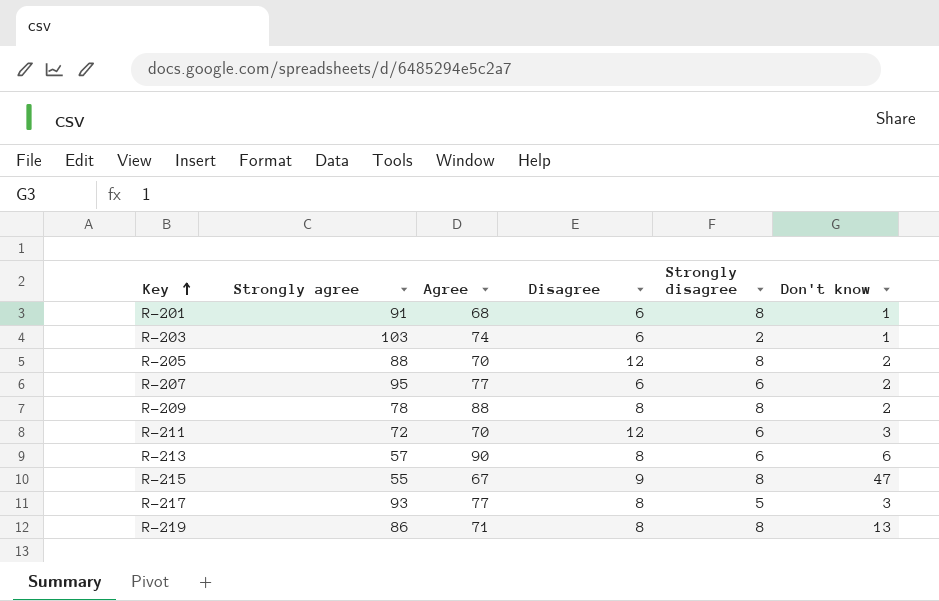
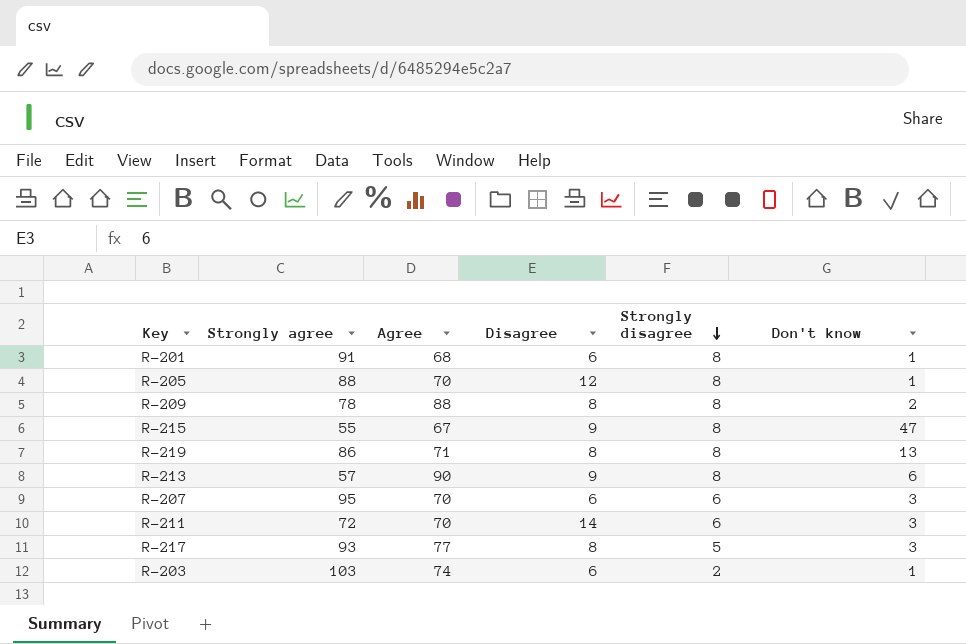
row order: Key ascending -> Strongly disagree descending
R-205 | Don't know: 2 -> 1
R-213 | Disagree: 8 -> 9
R-213 | Strongly disagree: 6 -> 8
R-207 | Agree: 77 -> 70
R-207 | Don't know: 2 -> 3
R-211 | Disagree: 12 -> 14

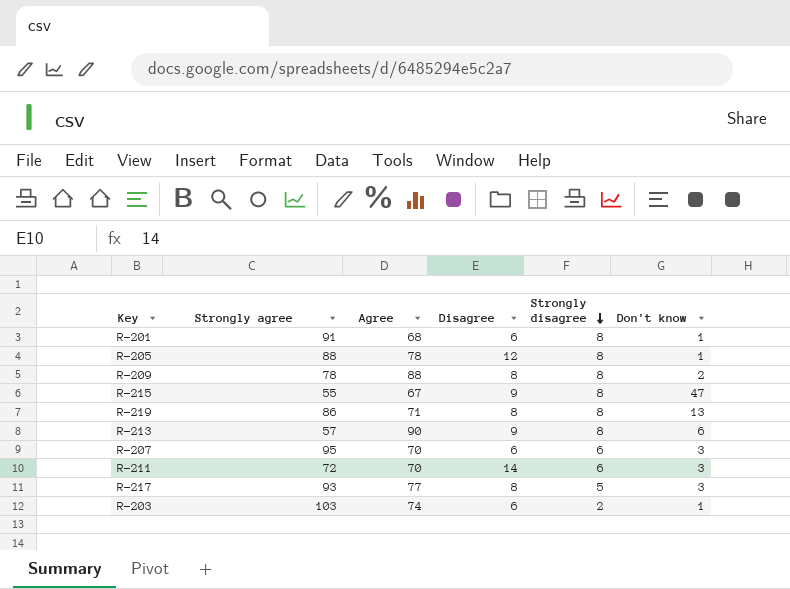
R-205 | Agree: 70 -> 78

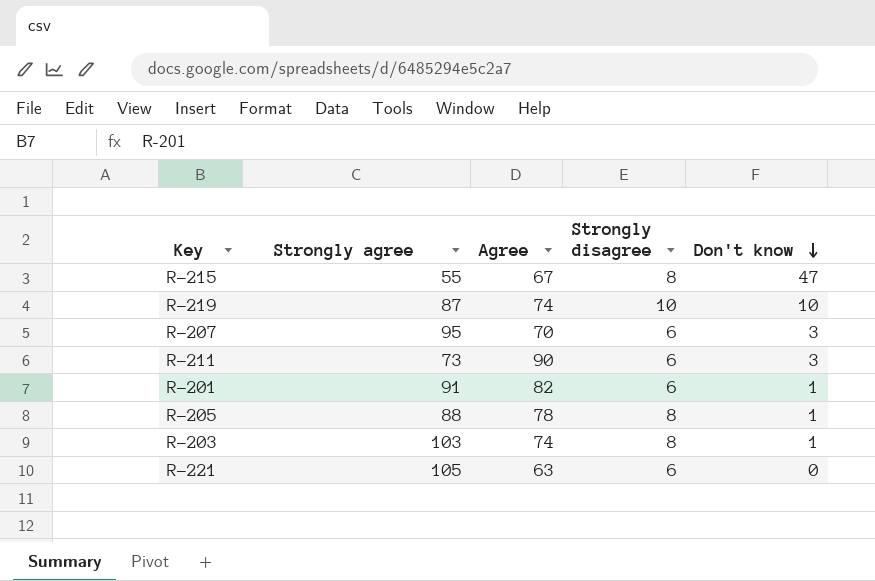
row order: Strongly disagree descending -> Don't know descending
column Disagree | position: 4 -> none
row R-209: 78 | 88 | 8 | 8 | 2 -> none
row R-213: 57 | 90 | 9 | 8 | 6 -> none
row R-217: 93 | 77 | 8 | 5 | 3 -> none
R-219 | Strongly agree: 86 -> 87
R-219 | Agree: 71 -> 74
R-219 | Strongly disagree: 8 -> 10
R-219 | Don't know: 13 -> 10
R-211 | Strongly agree: 72 -> 73
R-211 | Agree: 70 -> 90
R-201 | Agree: 68 -> 82
R-201 | Strongly disagree: 8 -> 6
R-203 | Strongly disagree: 2 -> 8
row R-221: none -> 105 | 63 | 6 | 0

